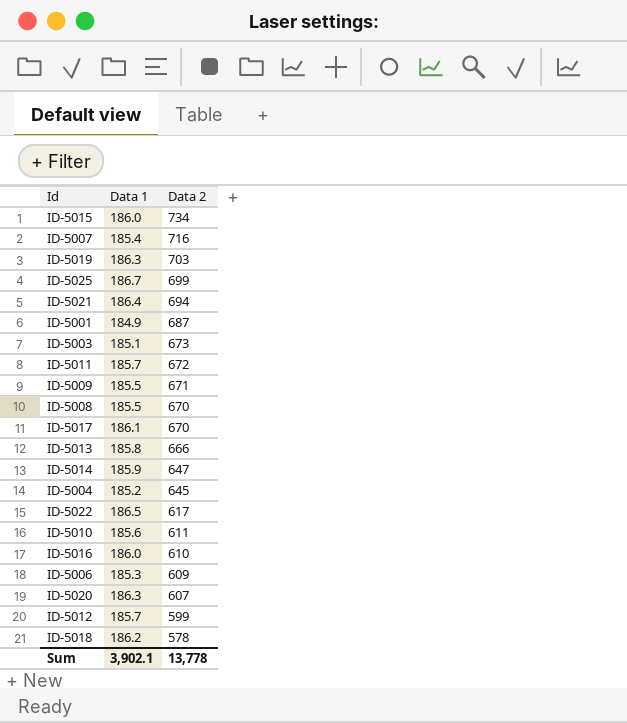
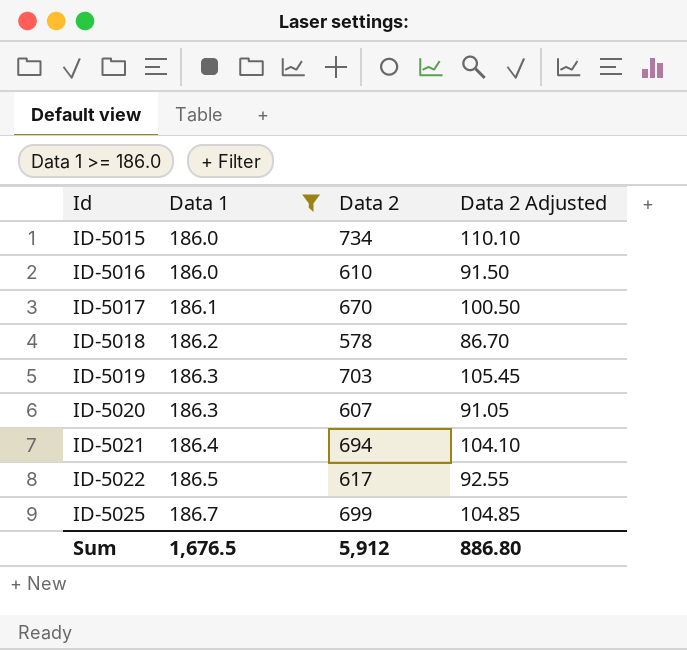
filter: none -> Data 1 >= 186.0
row order: Data 2 descending -> Id ascending
column Data 2 Adjusted | formula: none -> [Data 2] * 0.15
Sum | Data 1: 3,902.1 -> 1,676.5
Sum | Data 2: 13,778 -> 5,912

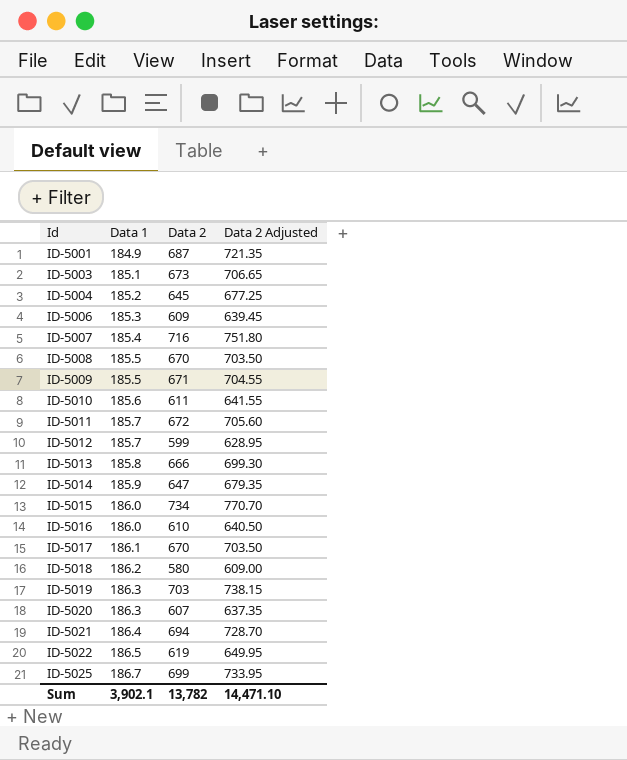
filter: Data 1 >= 186.0 -> none
column Data 2 Adjusted | formula: [Data 2] * 0.15 -> [Data 2] * 1.05
ID-5018 | Data 2: 578 -> 580
ID-5022 | Data 2: 617 -> 619
Sum | Data 1: 1,676.5 -> 3,902.1
Sum | Data 2: 5,912 -> 13,782
Sum | Data 2 Adjusted: 886.80 -> 14,471.10

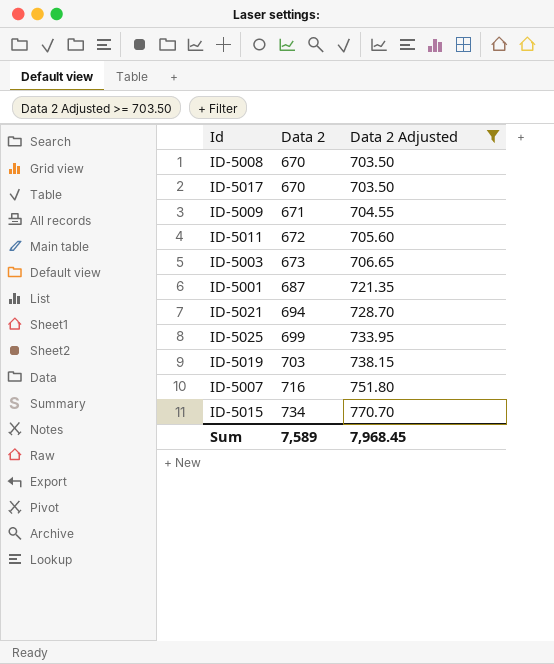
filter: none -> Data 2 Adjusted >= 703.50
row order: Id ascending -> Data 2 ascending
column Data 1 | position: 2 -> none
Sum | Data 2: 13,782 -> 7,589
Sum | Data 2 Adjusted: 14,471.10 -> 7,968.45

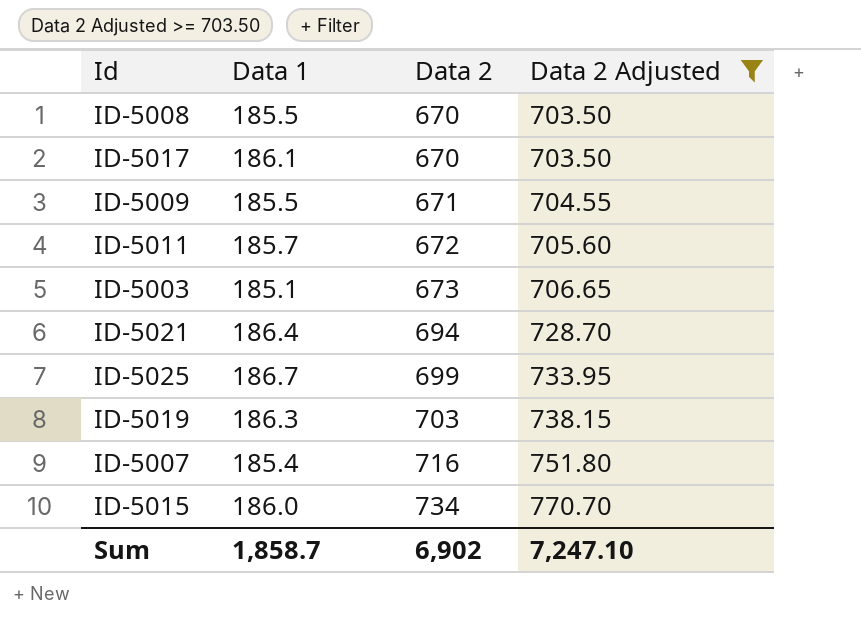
column Data 1 | position: none -> 2
row ID-5001: 687 | 721.35 -> none
Sum | Data 2: 7,589 -> 6,902
Sum | Data 2 Adjusted: 7,968.45 -> 7,247.10

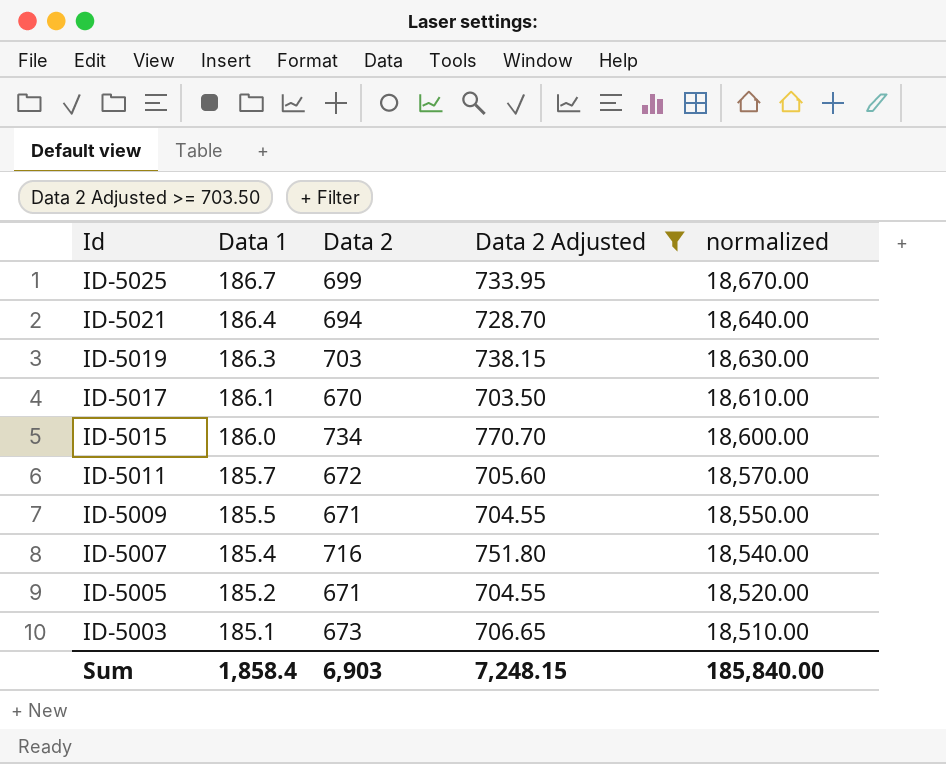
row order: Data 2 ascending -> Id descending
column normalized | formula: none -> [Data 1] * 100
row ID-5008: 185.5 | 670 | 703.50 -> none
row ID-5005: none -> 185.2 | 671 | 704.55 | 18,520.00
Sum | Data 1: 1,858.7 -> 1,858.4
Sum | Data 2: 6,902 -> 6,903
Sum | Data 2 Adjusted: 7,247.10 -> 7,248.15

